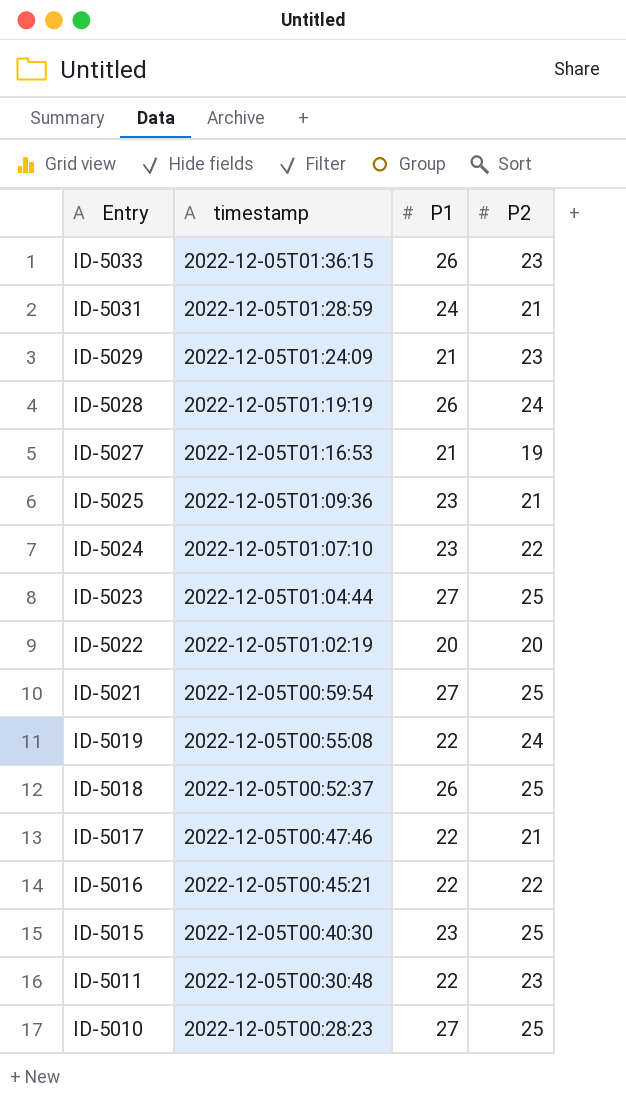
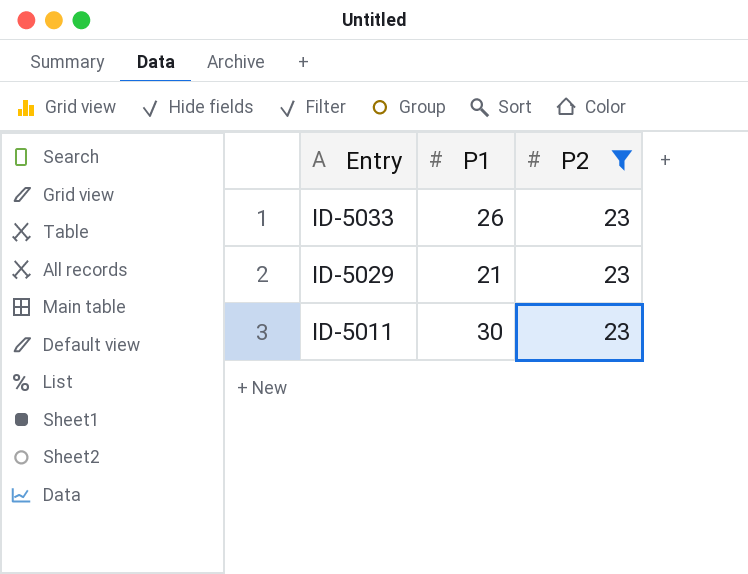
filter: none -> P2 = 23
column timestamp | position: 2 -> none
ID-5011 | P1: 22 -> 30

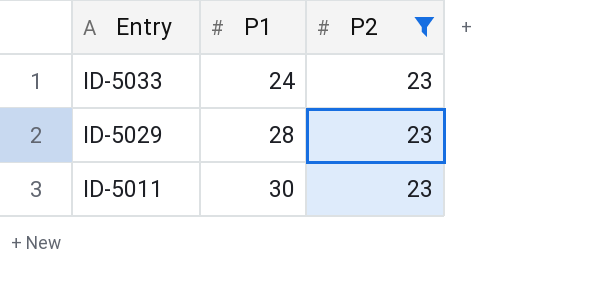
ID-5033 | P1: 26 -> 24
ID-5029 | P1: 21 -> 28

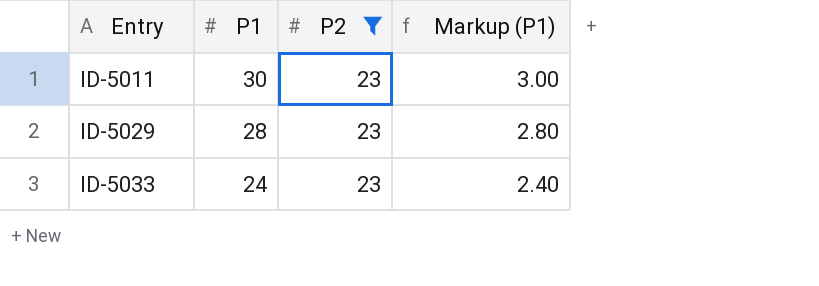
row order: Entry descending -> Entry ascending
column Markup (P1) | formula: none -> [P1] * 0.1

